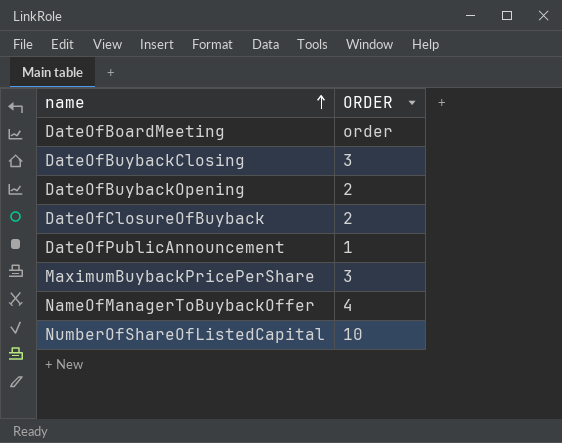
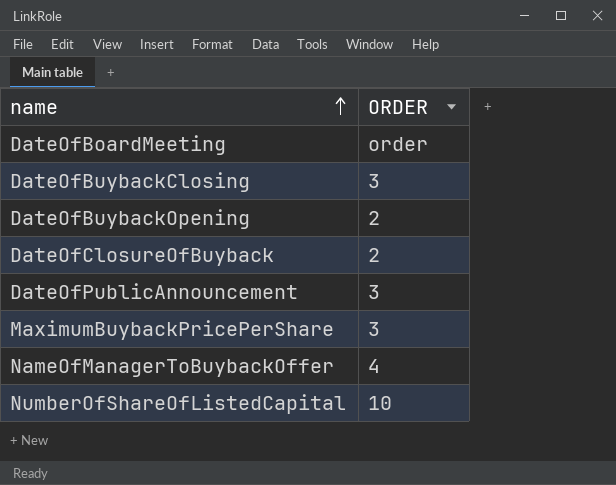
DateOfPublicAnnouncement | ORDER: 1 -> 3

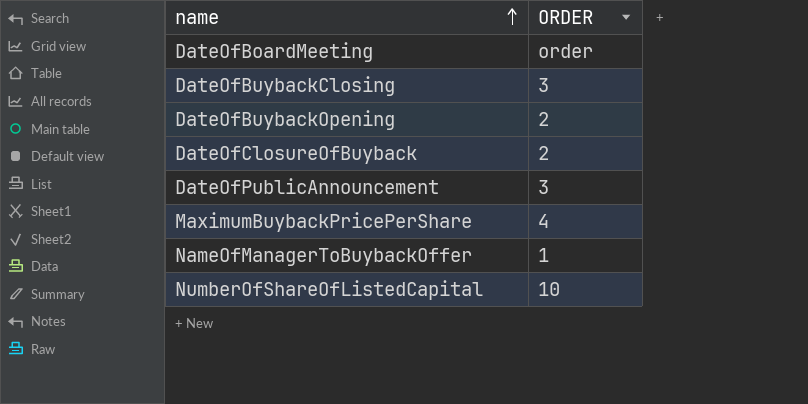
MaximumBuybackPricePerShare | ORDER: 3 -> 4
NameOfManagerToBuybackOffer | ORDER: 4 -> 1

